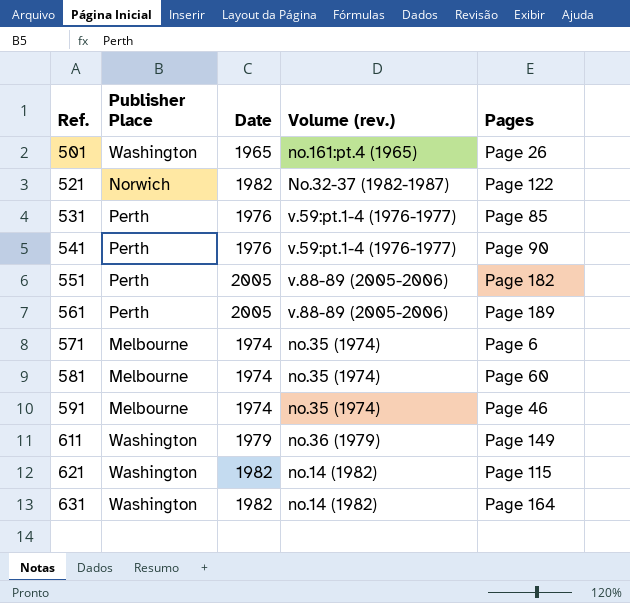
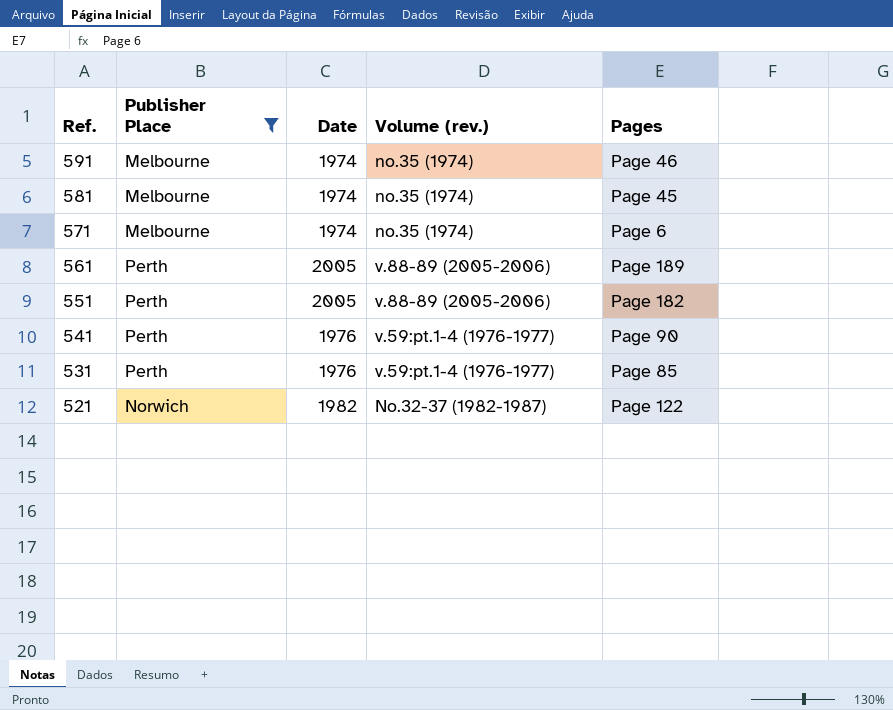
filter: none -> Publisher Place != Washington
row order: Ref. ascending -> Ref. descending
581 | Pages: Page 60 -> Page 45

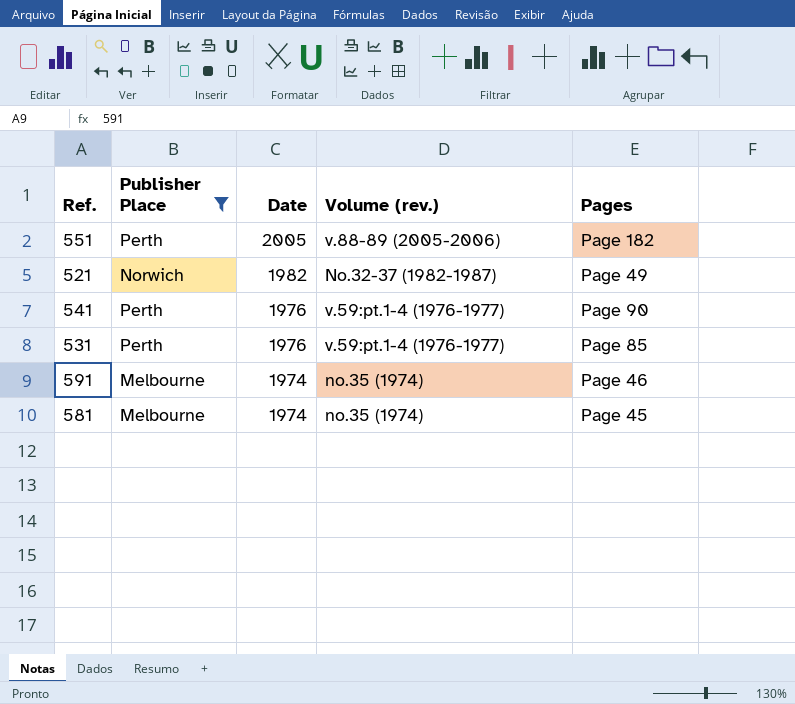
row order: Ref. descending -> Date descending
row 571: Melbourne | 1974 | no.35 (1974) | Page 6 -> none
row 561: Perth | 2005 | v.88-89 (2005-2006) | Page 189 -> none
521 | Pages: Page 122 -> Page 49

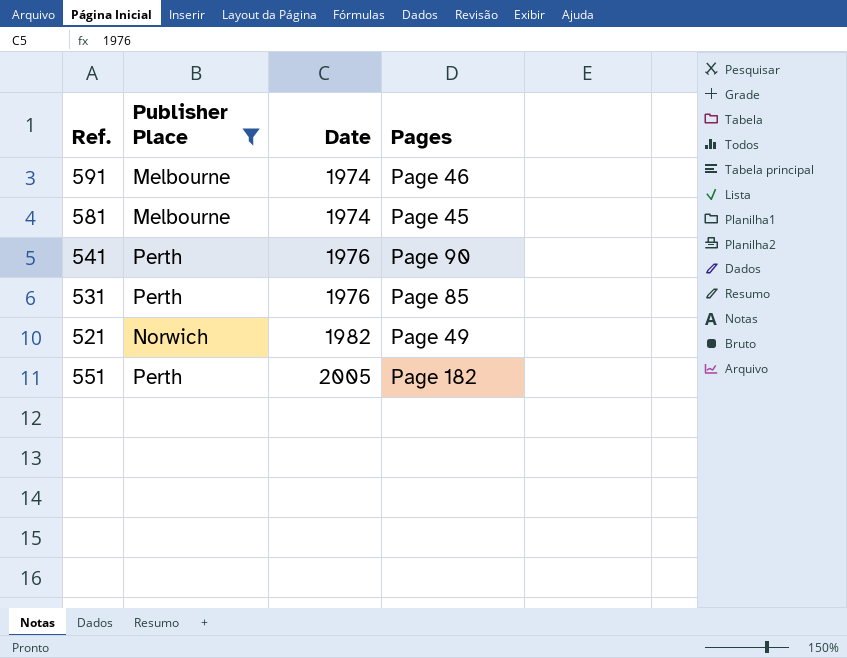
row order: Date descending -> Date ascending
column Volume (rev.) | position: 4 -> none

